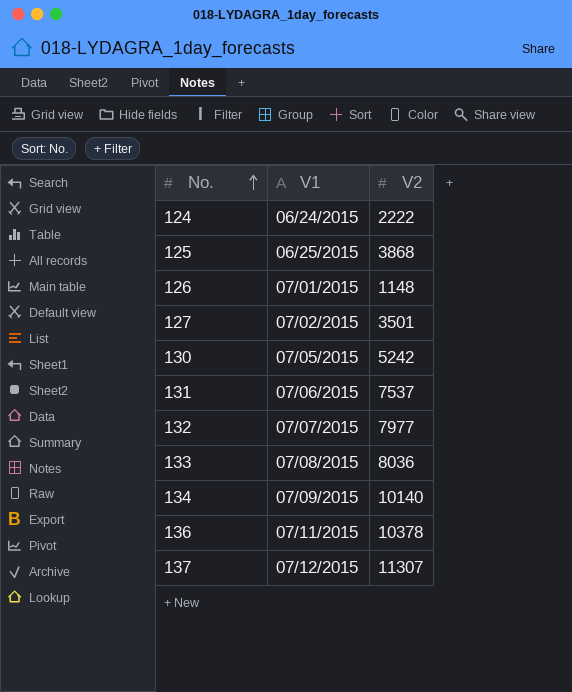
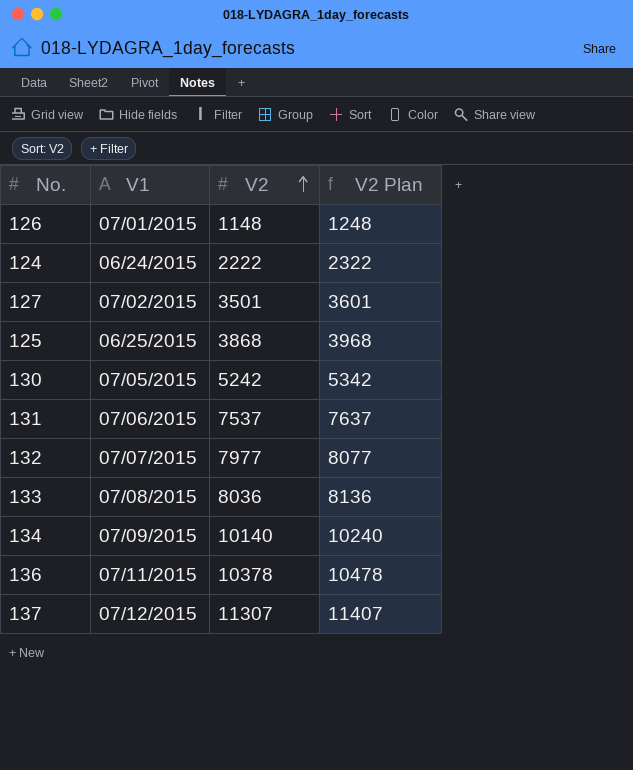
row order: No. ascending -> V2 ascending
column V2 Plan | formula: none -> [V2] + 100

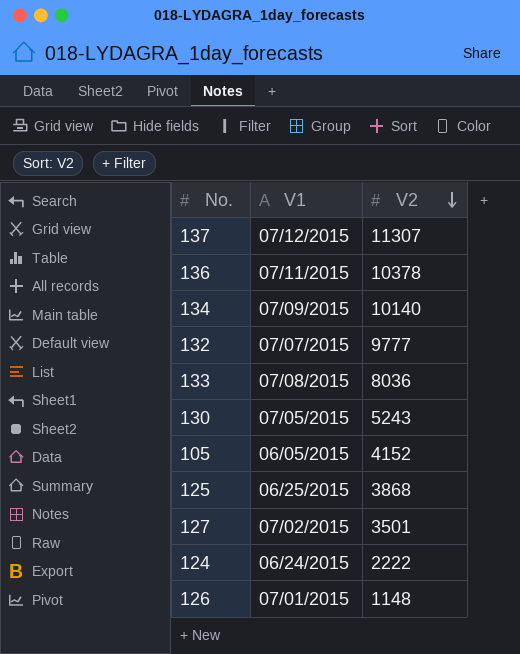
row order: V2 ascending -> V2 descending
column V2 Plan | formula: [V2] + 100 -> none
row 131: 07/06/2015 | 7537 | 7637 -> none
132 | V2: 7977 -> 9777
130 | V2: 5242 -> 5243
row 105: none -> 06/05/2015 | 4152

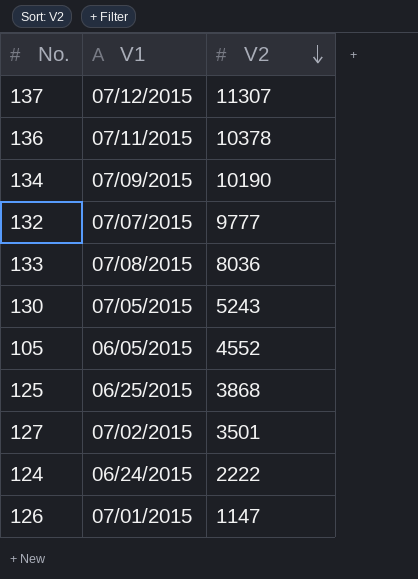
134 | V2: 10140 -> 10190
105 | V2: 4152 -> 4552
126 | V2: 1148 -> 1147

